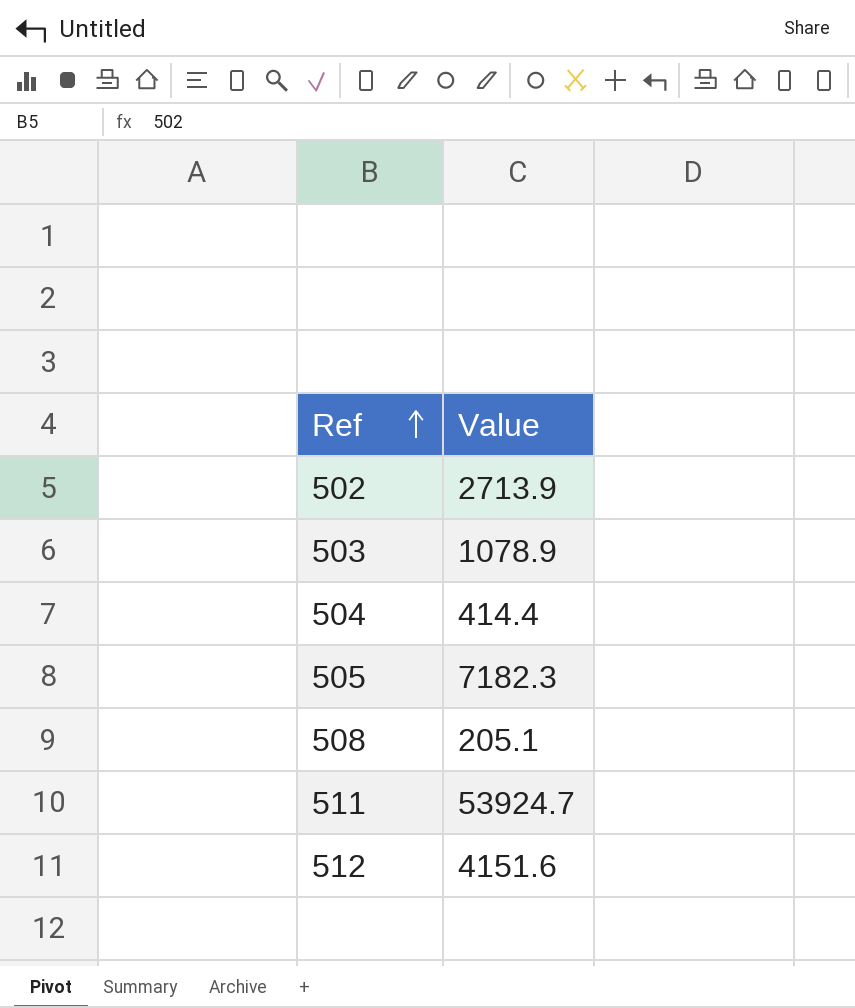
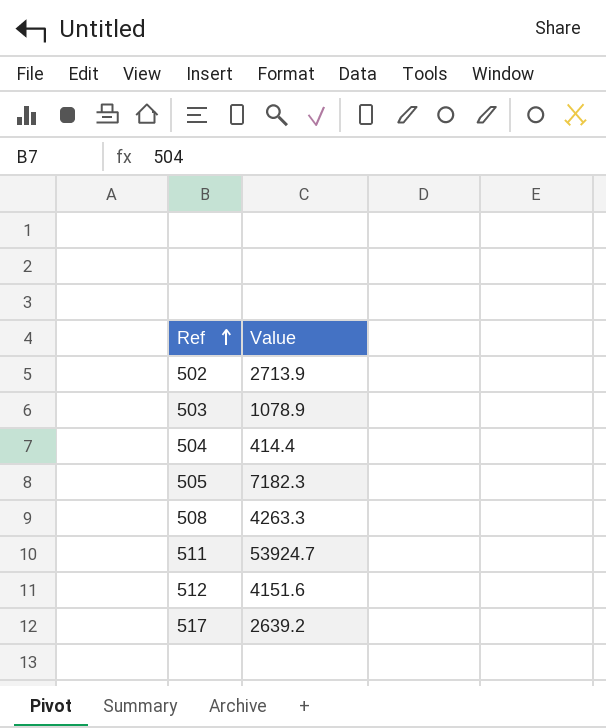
508 | Value: 205.1 -> 4263.3
row 517: none -> 2639.2

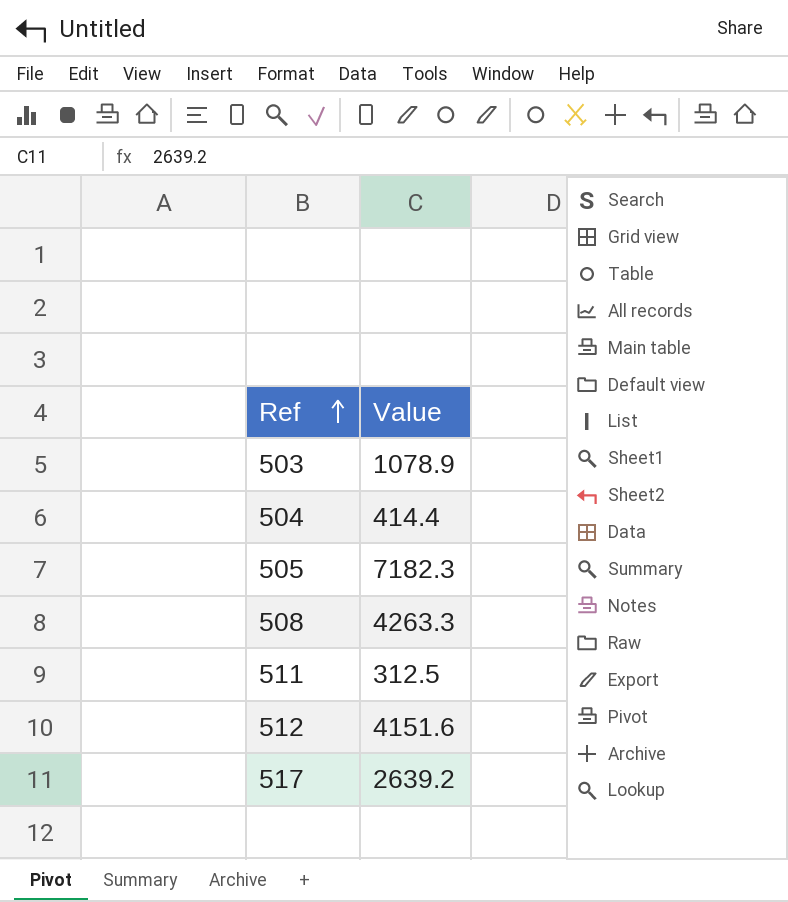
row 502: 2713.9 -> none
511 | Value: 53924.7 -> 312.5

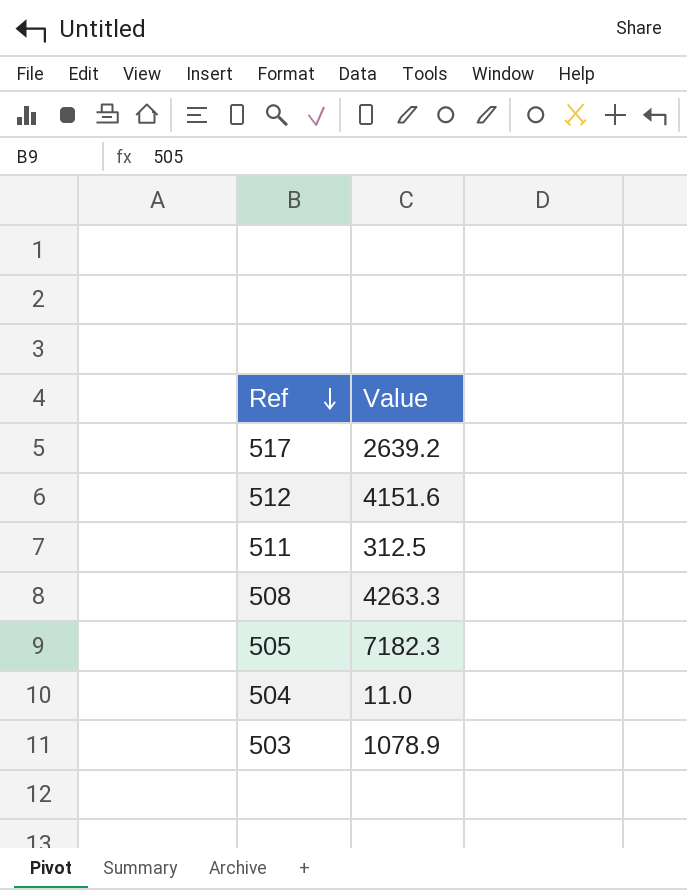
row order: Ref ascending -> Ref descending
504 | Value: 414.4 -> 11.0

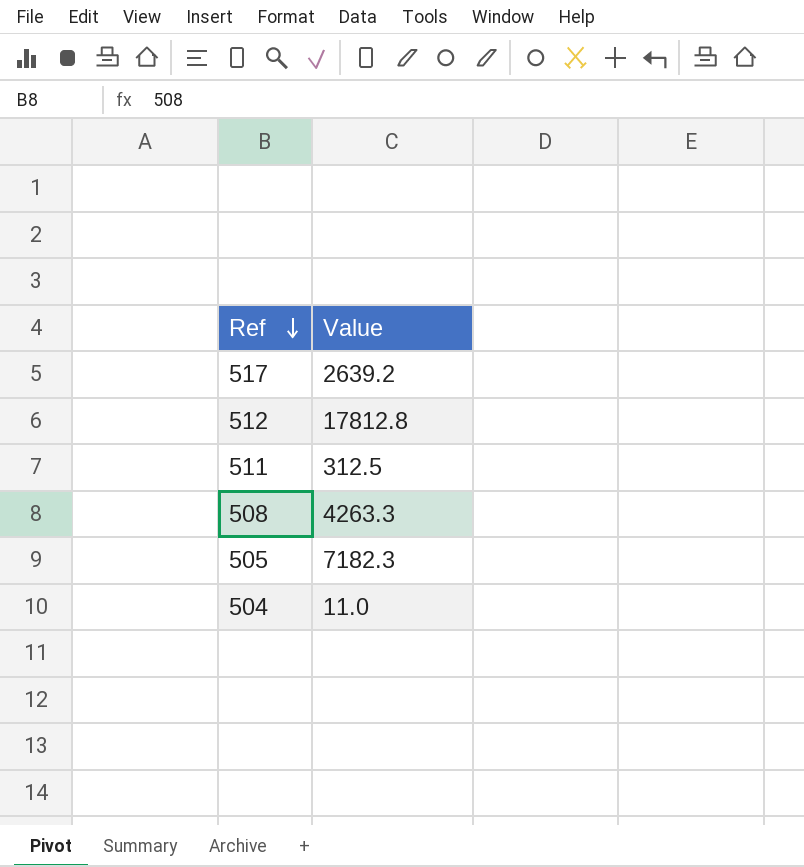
row 503: 1078.9 -> none
512 | Value: 4151.6 -> 17812.8

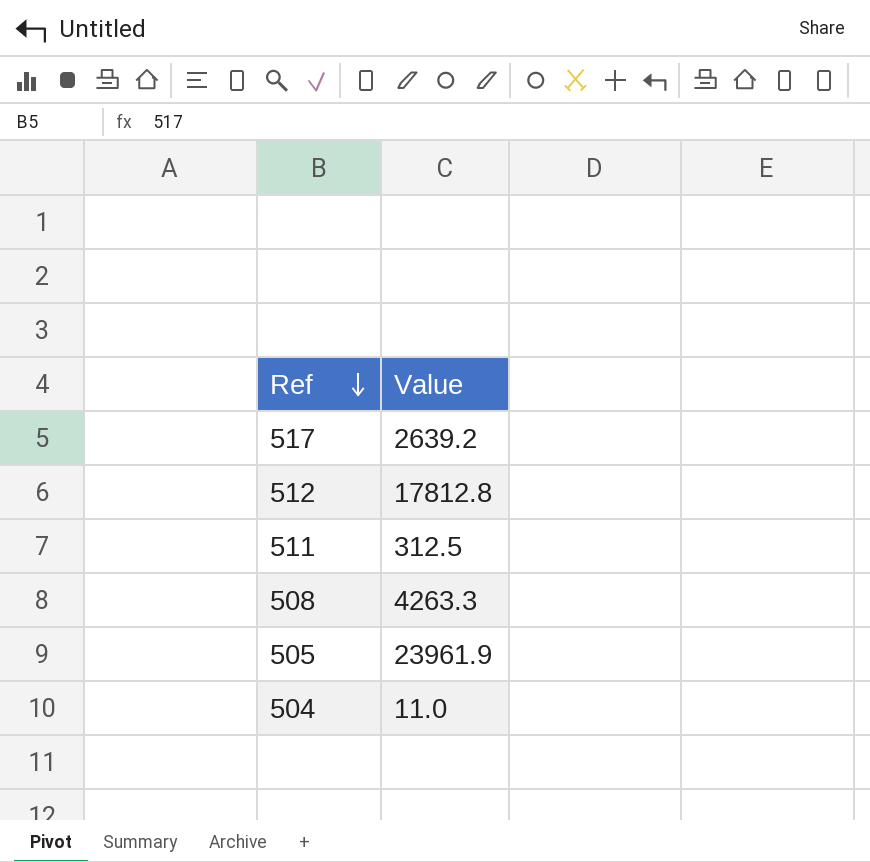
505 | Value: 7182.3 -> 23961.9

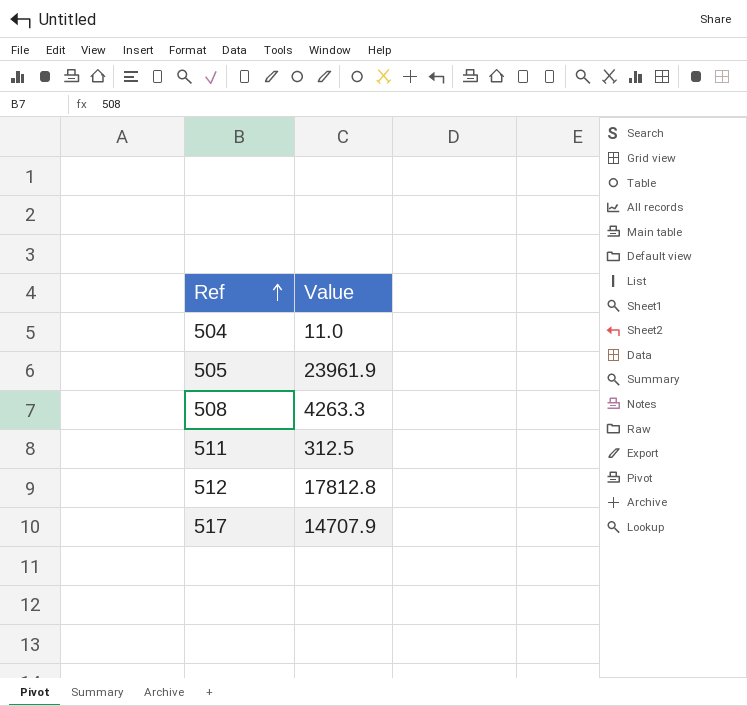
row order: Ref descending -> Ref ascending
517 | Value: 2639.2 -> 14707.9

